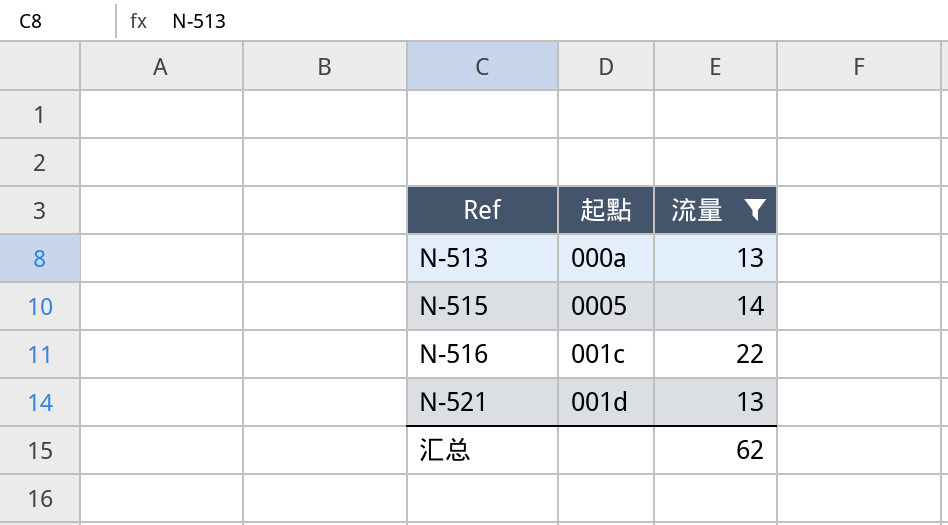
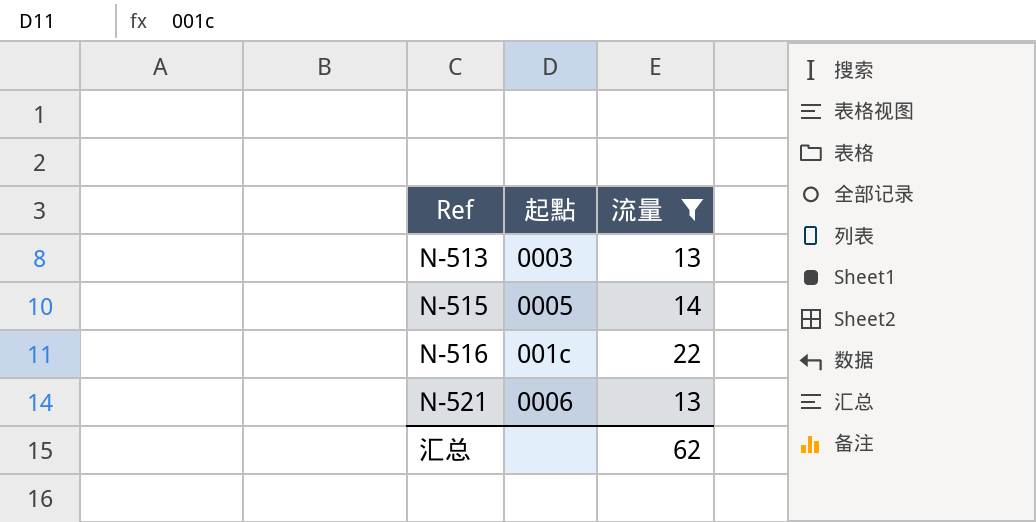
N-513 | 起點: 000a -> 0003
N-521 | 起點: 001d -> 0006

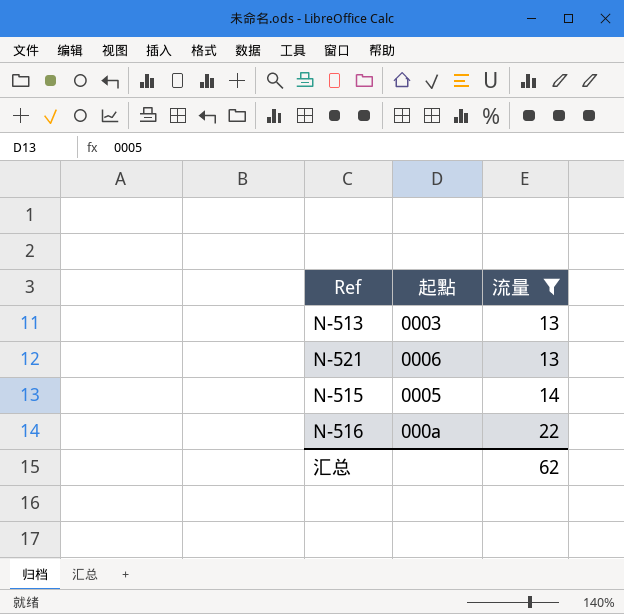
row order: Ref ascending -> 流量 ascending
N-516 | 起點: 001c -> 000a

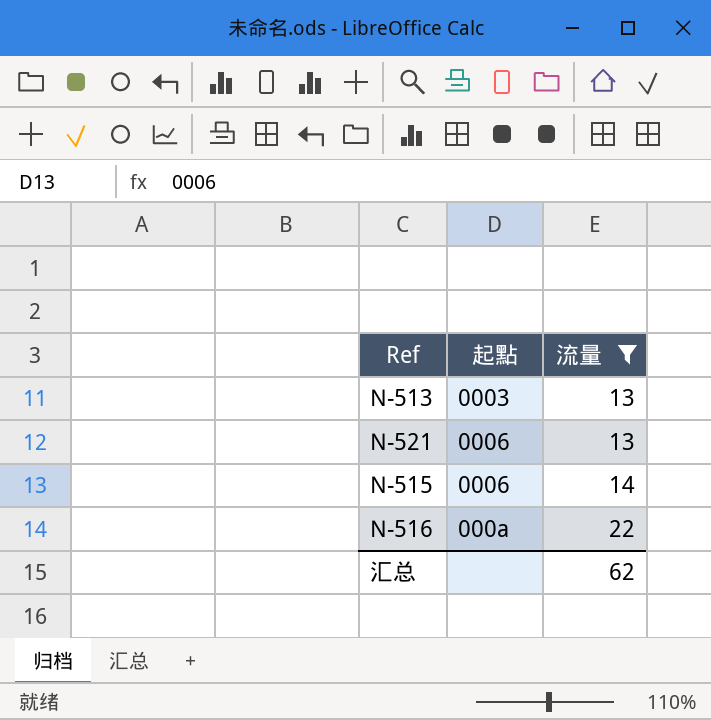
N-515 | 起點: 0005 -> 0006

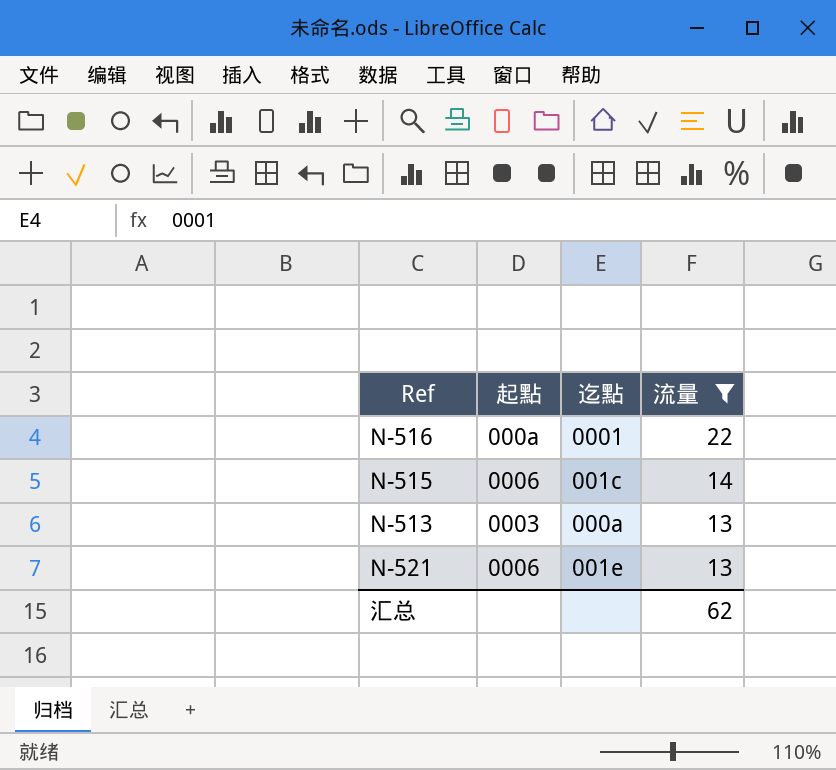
row order: 流量 ascending -> 流量 descending
column 迄點 | position: none -> 3

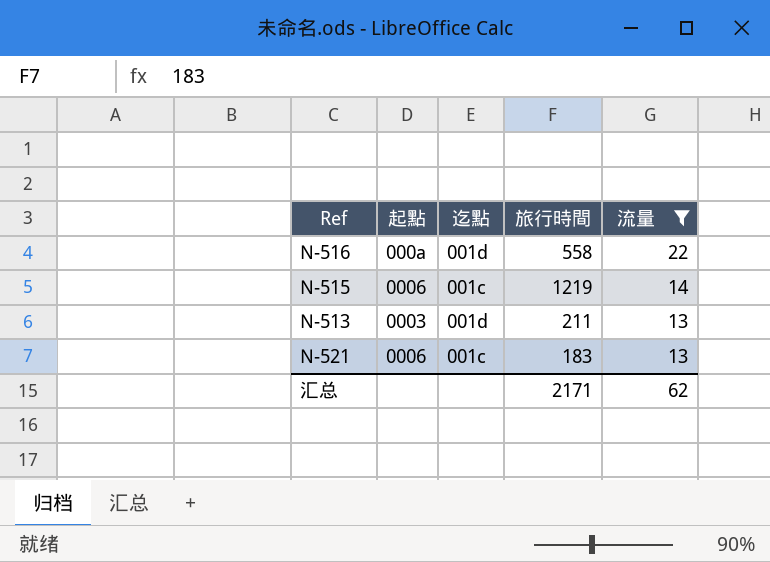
column 旅行時間 | position: none -> 4
N-516 | 迄點: 0001 -> 001d
N-513 | 迄點: 000a -> 001d
N-521 | 迄點: 001e -> 001c

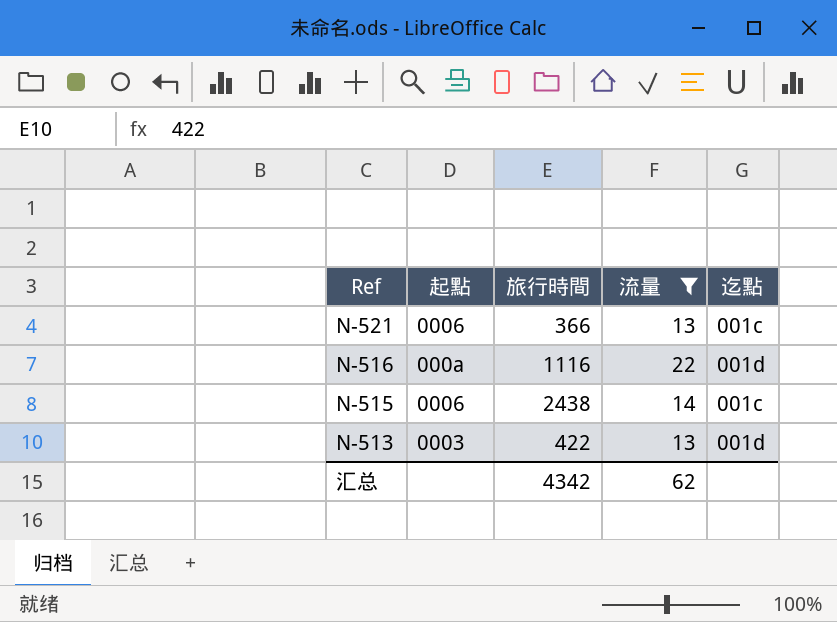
row order: 流量 descending -> Ref descending
column 迄點 | position: 3 -> 5
N-521 | 旅行時間: 183 -> 366
N-516 | 旅行時間: 558 -> 1116
N-515 | 旅行時間: 1219 -> 2438
N-513 | 旅行時間: 211 -> 422
汇总 | 旅行時間: 2171 -> 4342

